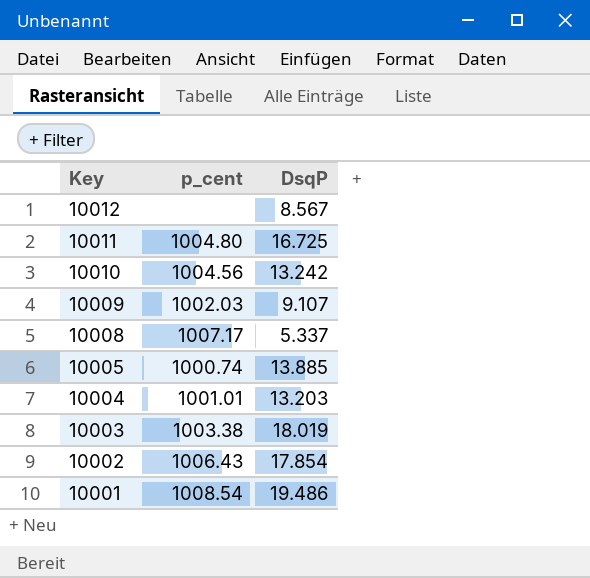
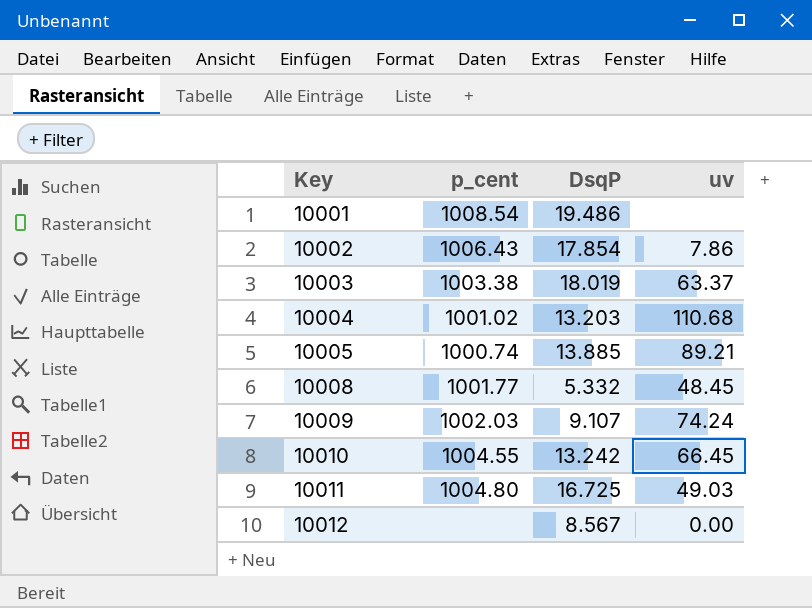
row order: Key descending -> Key ascending
column uv | position: none -> 4
10004 | p_cent: 1001.01 -> 1001.02
10008 | p_cent: 1007.17 -> 1001.77
10008 | DsqP: 5.337 -> 5.332
10010 | p_cent: 1004.56 -> 1004.55

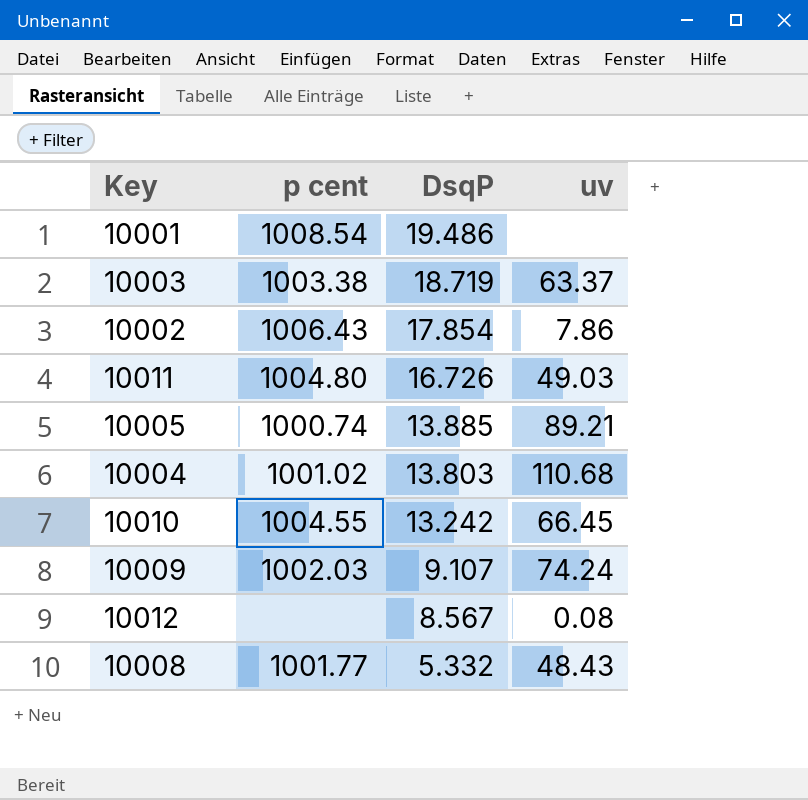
row order: Key ascending -> DsqP descending
column name: p_cent -> p cent
10003 | DsqP: 18.019 -> 18.719
10011 | DsqP: 16.725 -> 16.726
10004 | DsqP: 13.203 -> 13.803
10012 | uv: 0.00 -> 0.08
10008 | uv: 48.45 -> 48.43

